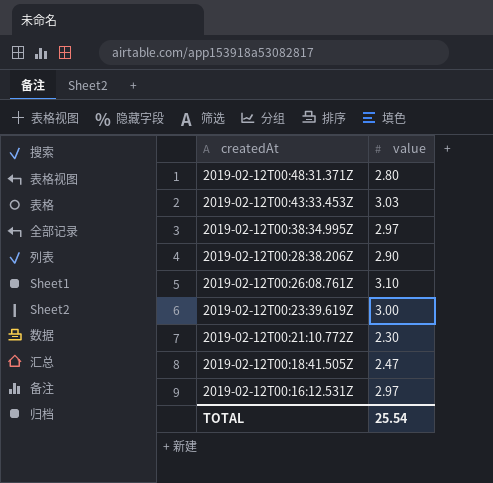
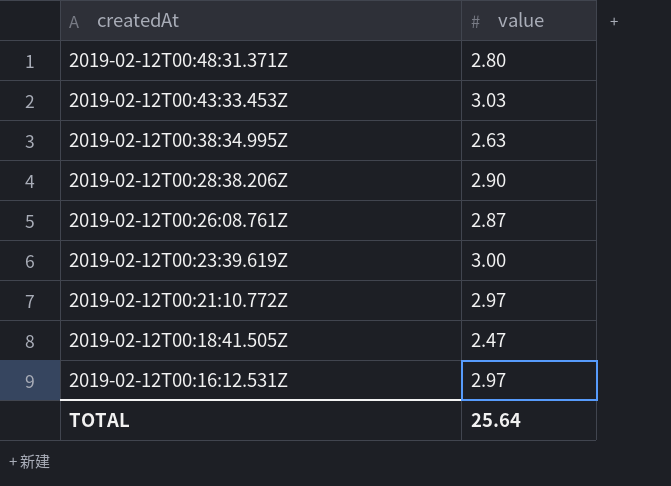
2019-02-12T00:38:34.995Z | value: 2.97 -> 2.63
2019-02-12T00:26:08.761Z | value: 3.10 -> 2.87
2019-02-12T00:21:10.772Z | value: 2.30 -> 2.97
TOTAL | value: 25.54 -> 25.64

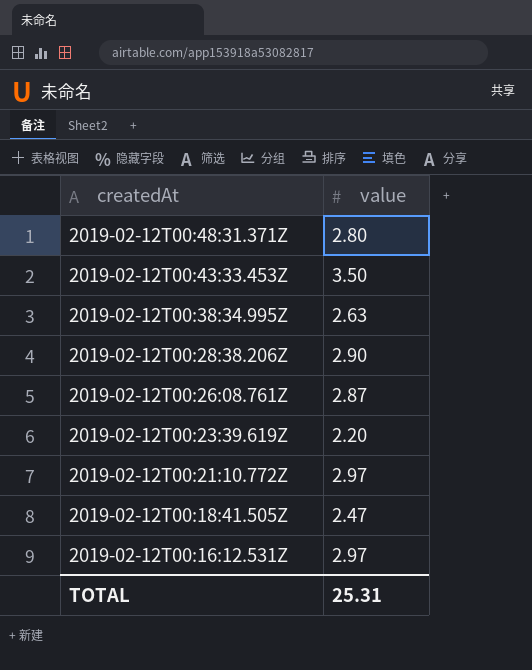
2019-02-12T00:43:33.453Z | value: 3.03 -> 3.50
2019-02-12T00:23:39.619Z | value: 3.00 -> 2.20
TOTAL | value: 25.64 -> 25.31

